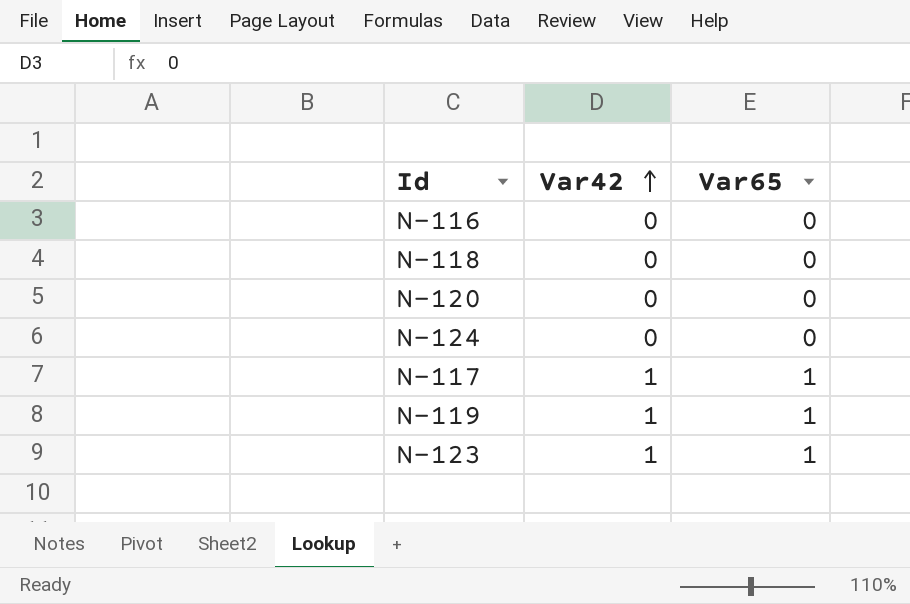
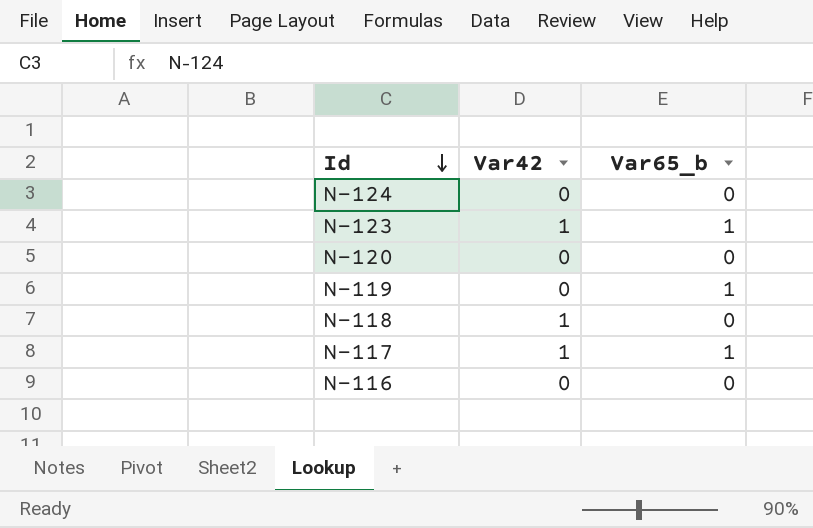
row order: Var42 ascending -> Id descending
column name: Var65 -> Var65_b
N-119 | Var42: 1 -> 0
N-118 | Var42: 0 -> 1

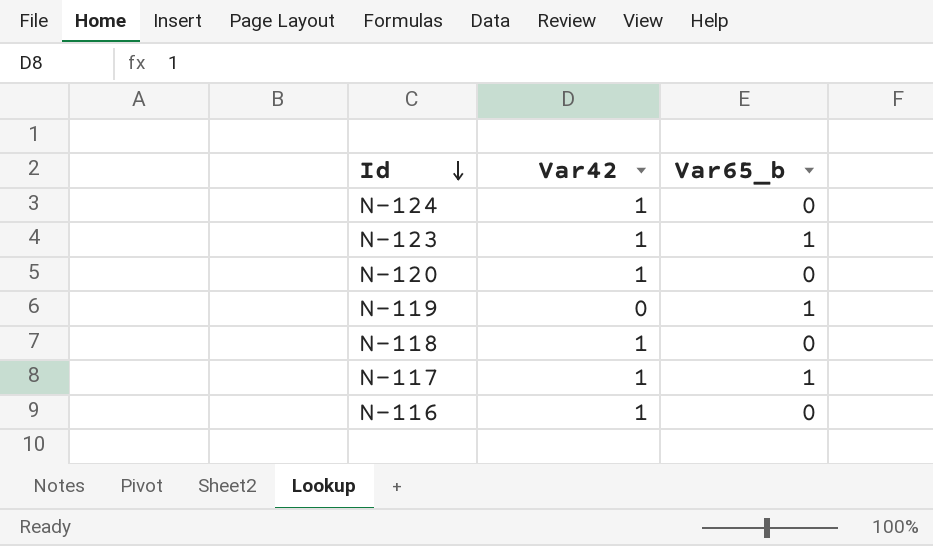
N-124 | Var42: 0 -> 1
N-120 | Var42: 0 -> 1
N-116 | Var42: 0 -> 1

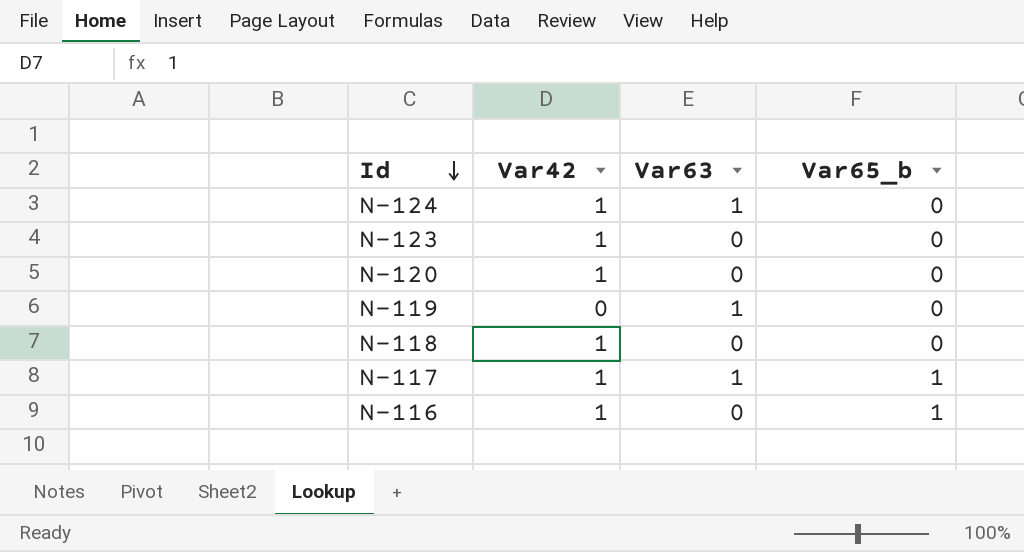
column Var63 | position: none -> 3
N-123 | Var65_b: 1 -> 0
N-119 | Var65_b: 1 -> 0
N-116 | Var65_b: 0 -> 1

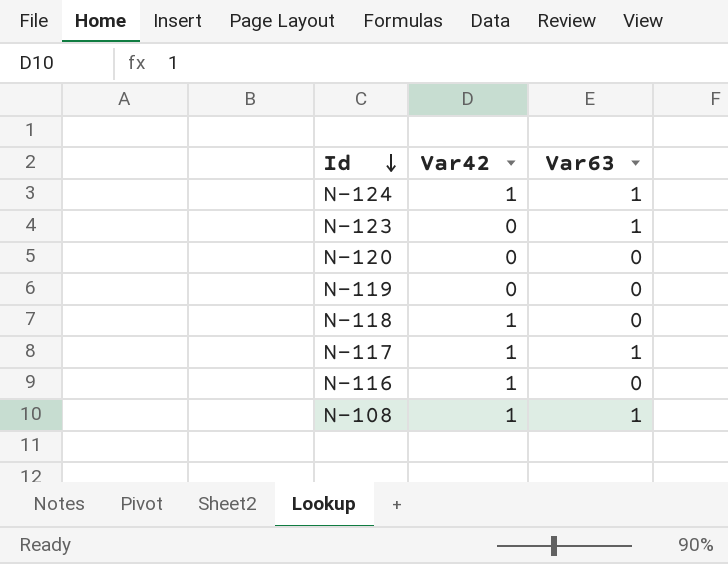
column Var65_b | position: 4 -> none
N-123 | Var42: 1 -> 0
N-123 | Var63: 0 -> 1
N-120 | Var42: 1 -> 0
N-119 | Var63: 1 -> 0
row N-108: none -> 1 | 1

